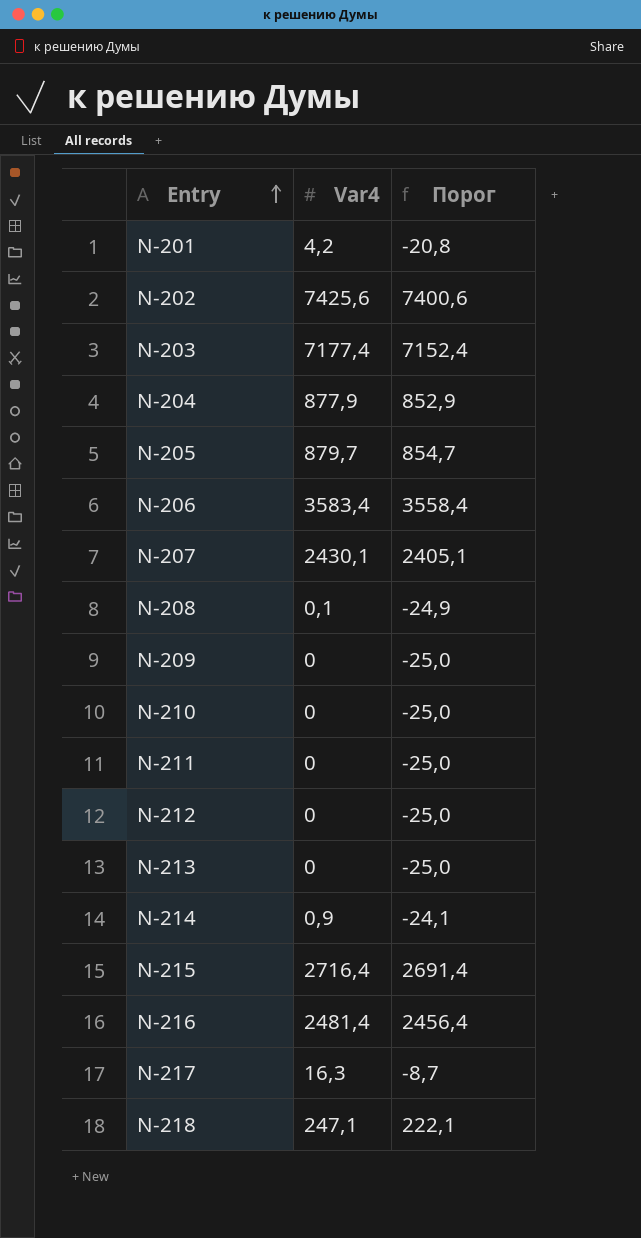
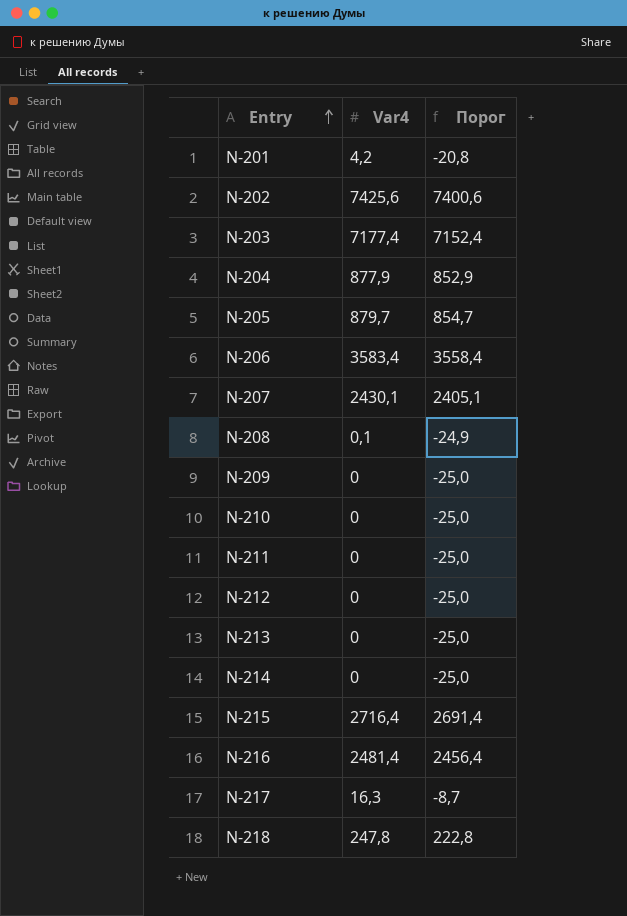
N-214 | Var4: 0,9 -> 0
N-214 | Порог: -24,1 -> -25,0
N-218 | Var4: 247,1 -> 247,8
N-218 | Порог: 222,1 -> 222,8

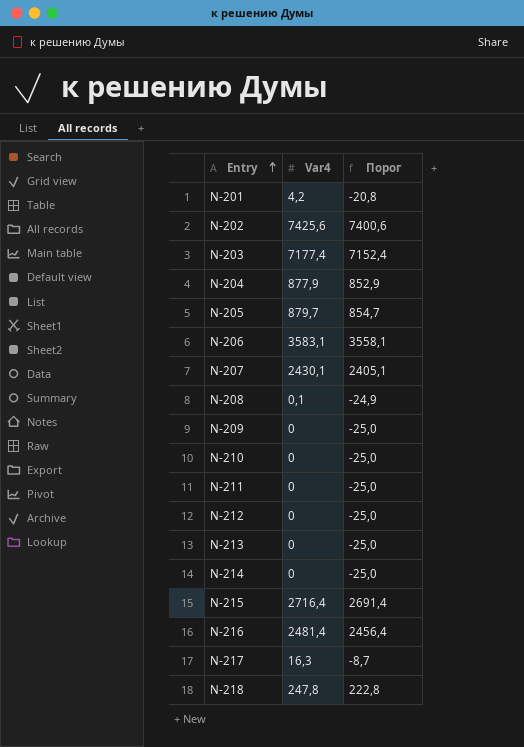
N-206 | Var4: 3583,4 -> 3583,1
N-206 | Порог: 3558,4 -> 3558,1

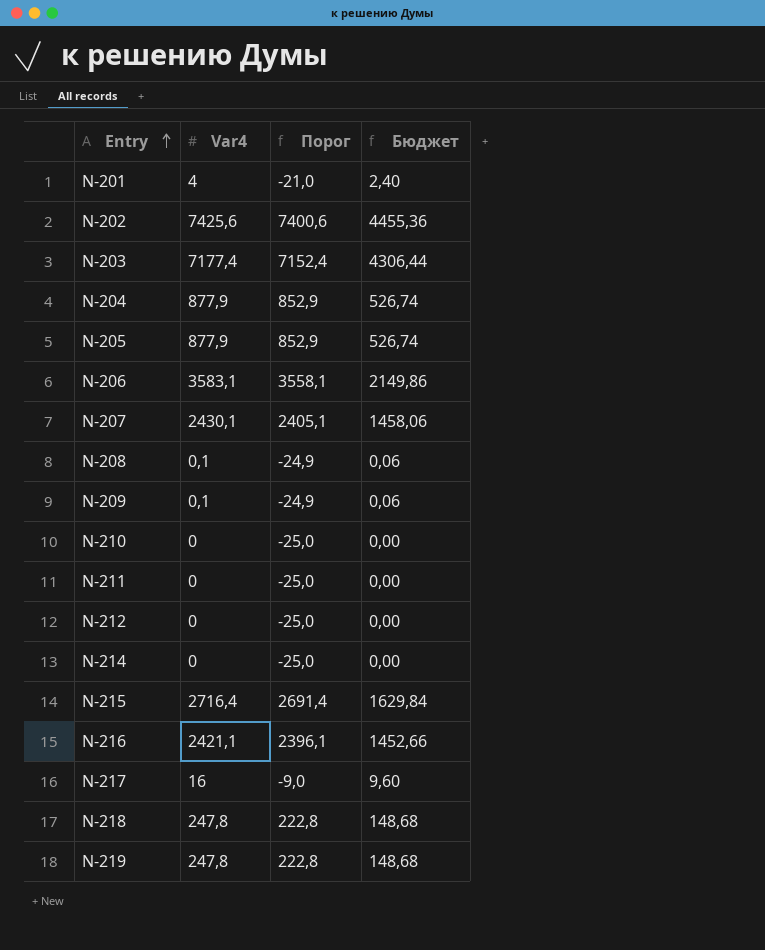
column Бюджет | formula: none -> [Var4] * 0,6
row N-213: 0 | -25,0 -> none
N-201 | Var4: 4,2 -> 4
N-201 | Порог: -20,8 -> -21,0
N-205 | Var4: 879,7 -> 877,9
N-205 | Порог: 854,7 -> 852,9
N-209 | Var4: 0 -> 0,1
N-209 | Порог: -25,0 -> -24,9
N-216 | Var4: 2481,4 -> 2421,1
N-216 | Порог: 2456,4 -> 2396,1
N-217 | Var4: 16,3 -> 16
N-217 | Порог: -8,7 -> -9,0
row N-219: none -> 247,8 | 222,8 | 148,68

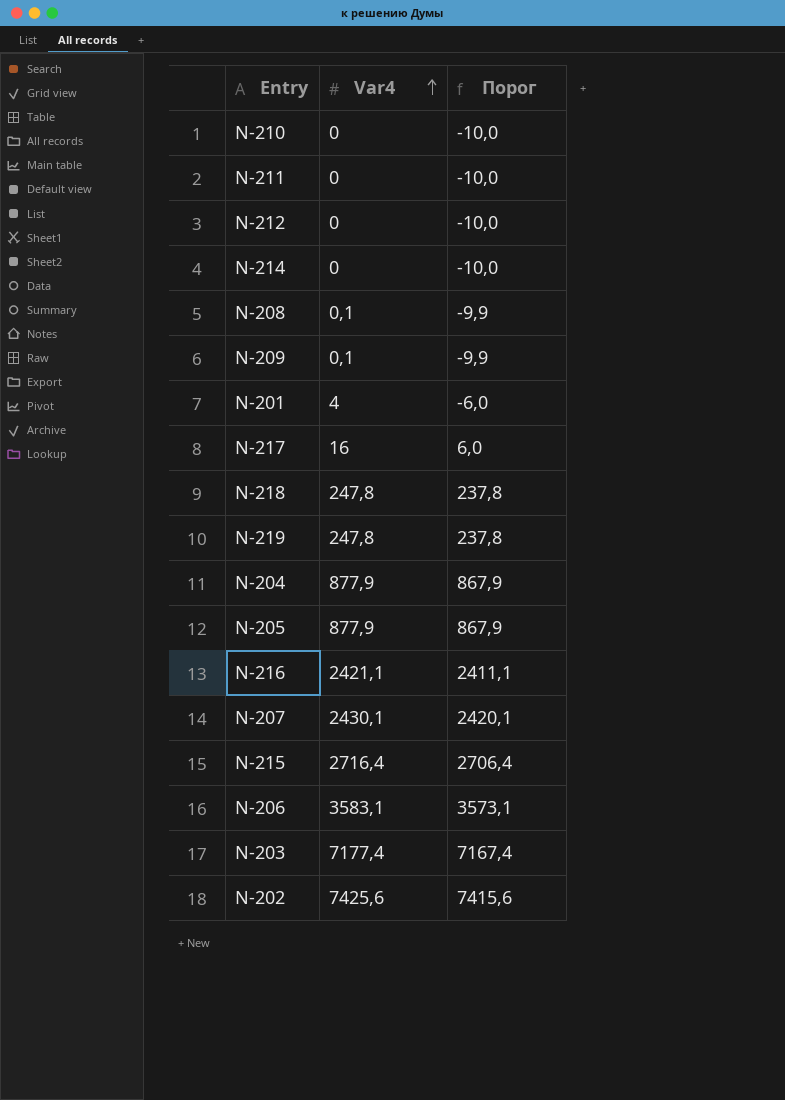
row order: Entry ascending -> Var4 ascending
column Бюджет | formula: [Var4] * 0,6 -> none
column Порог | formula: [Var4] - 25 -> [Var4] - 10

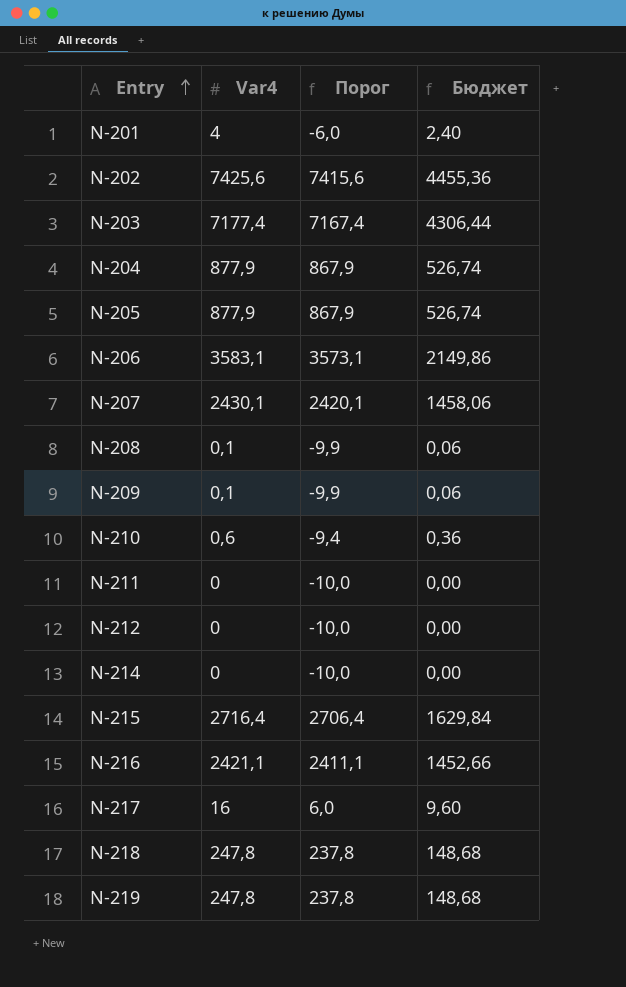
row order: Var4 ascending -> Entry ascending
column Бюджет | formula: none -> [Var4] * 0,6
N-210 | Var4: 0 -> 0,6
N-210 | Порог: -10,0 -> -9,4

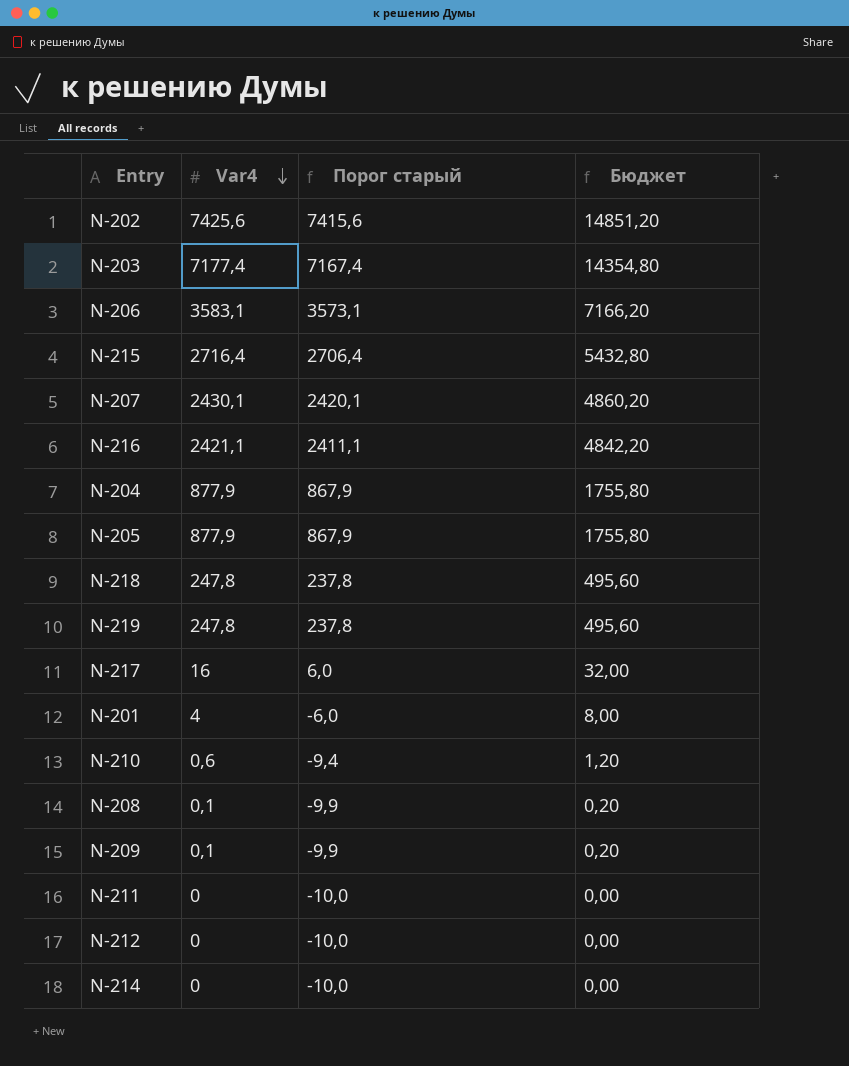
row order: Entry ascending -> Var4 descending
column name: Порог -> Порог старый
column Бюджет | formula: [Var4] * 0,6 -> [Var4] * 2

